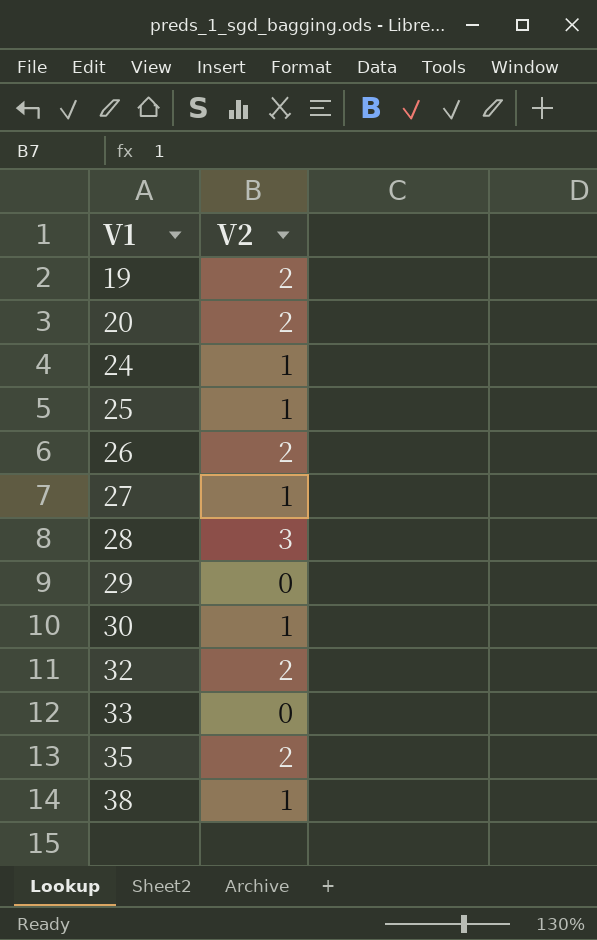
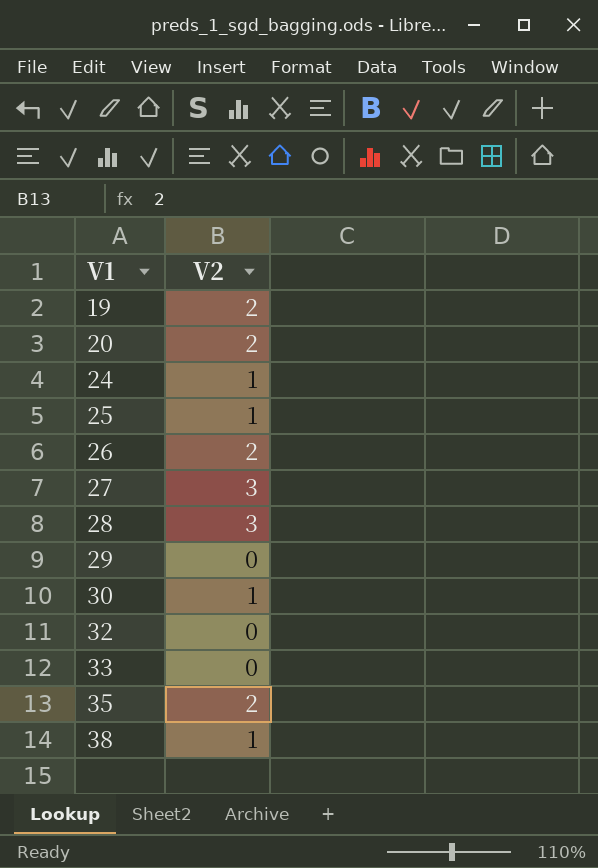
27 | V2: 1 -> 3
32 | V2: 2 -> 0

